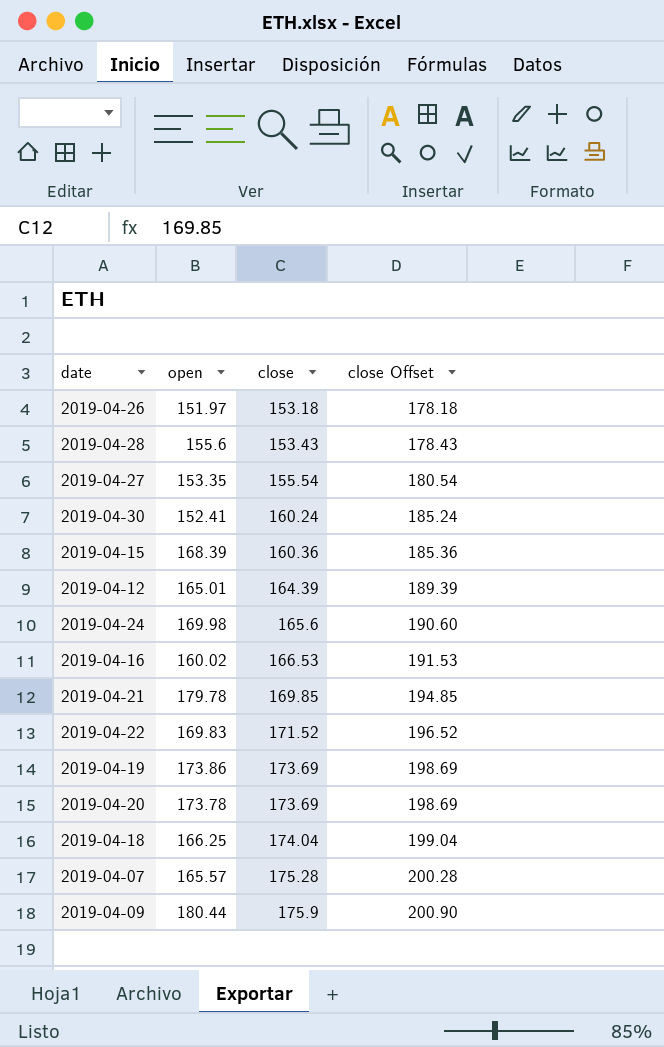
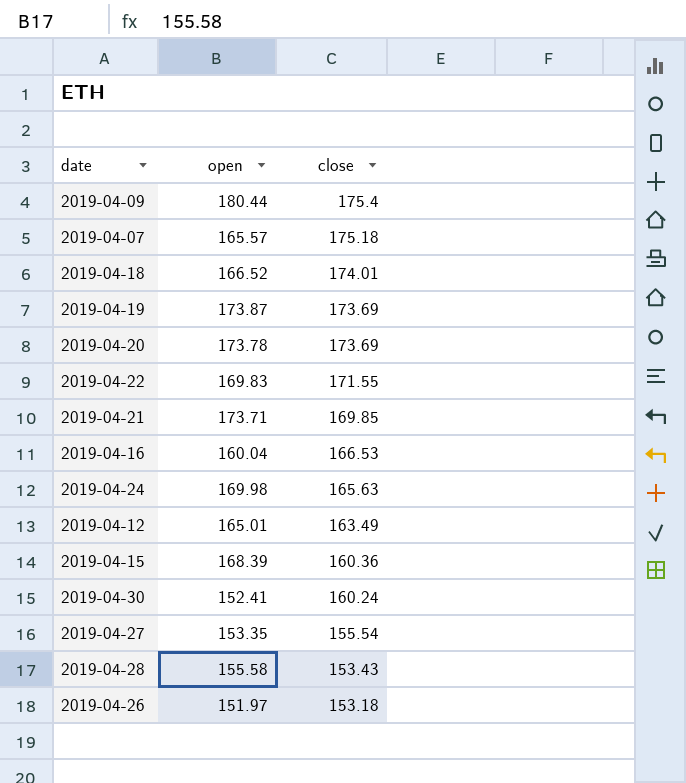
row order: close ascending -> close descending
column close Offset | formula: [close] + 25 -> none
2019-04-09 | close: 175.9 -> 175.4
2019-04-07 | close: 175.28 -> 175.18
2019-04-18 | open: 166.25 -> 166.52
2019-04-18 | close: 174.04 -> 174.01
2019-04-19 | open: 173.86 -> 173.87
2019-04-22 | close: 171.52 -> 171.55
2019-04-21 | open: 179.78 -> 173.71
2019-04-16 | open: 160.02 -> 160.04
2019-04-24 | close: 165.6 -> 165.63
2019-04-12 | close: 164.39 -> 163.49
2019-04-28 | open: 155.6 -> 155.58

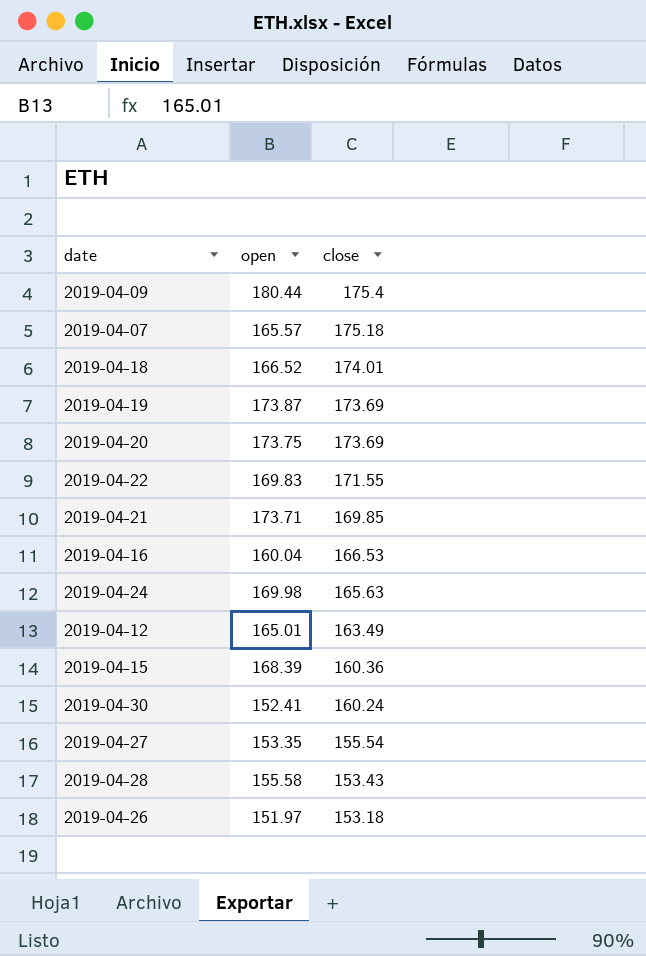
2019-04-20 | open: 173.78 -> 173.75

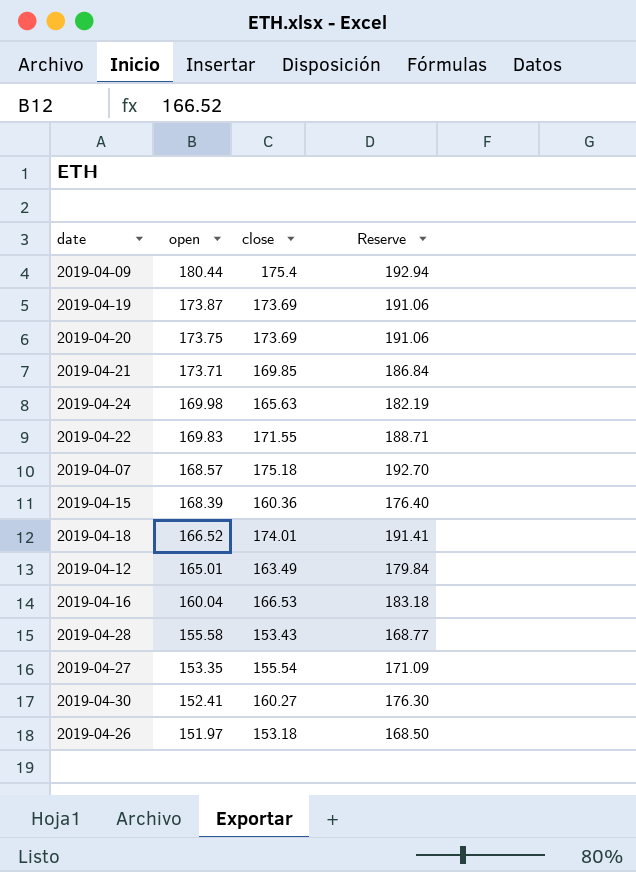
row order: close descending -> open descending
column Reserve | formula: none -> [close] * 1.1
2019-04-07 | open: 165.57 -> 168.57
2019-04-30 | close: 160.24 -> 160.27

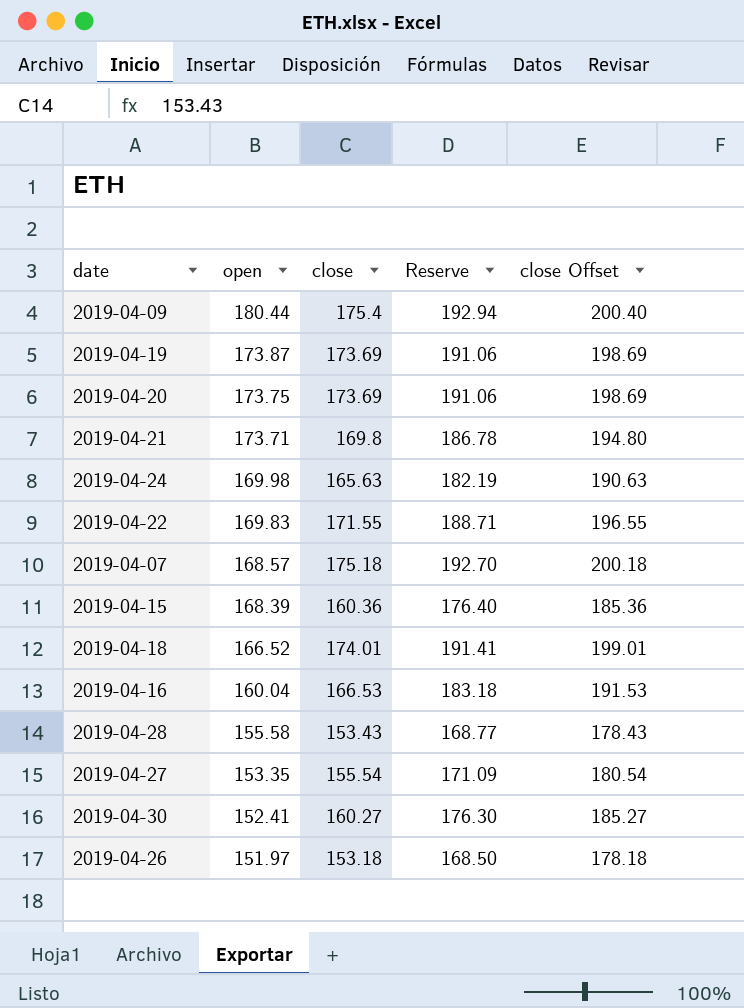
column close Offset | formula: none -> [close] + 25
row 2019-04-12: 165.01 | 163.49 | 179.84 -> none
2019-04-21 | close: 169.85 -> 169.8
2019-04-21 | Reserve: 186.84 -> 186.78

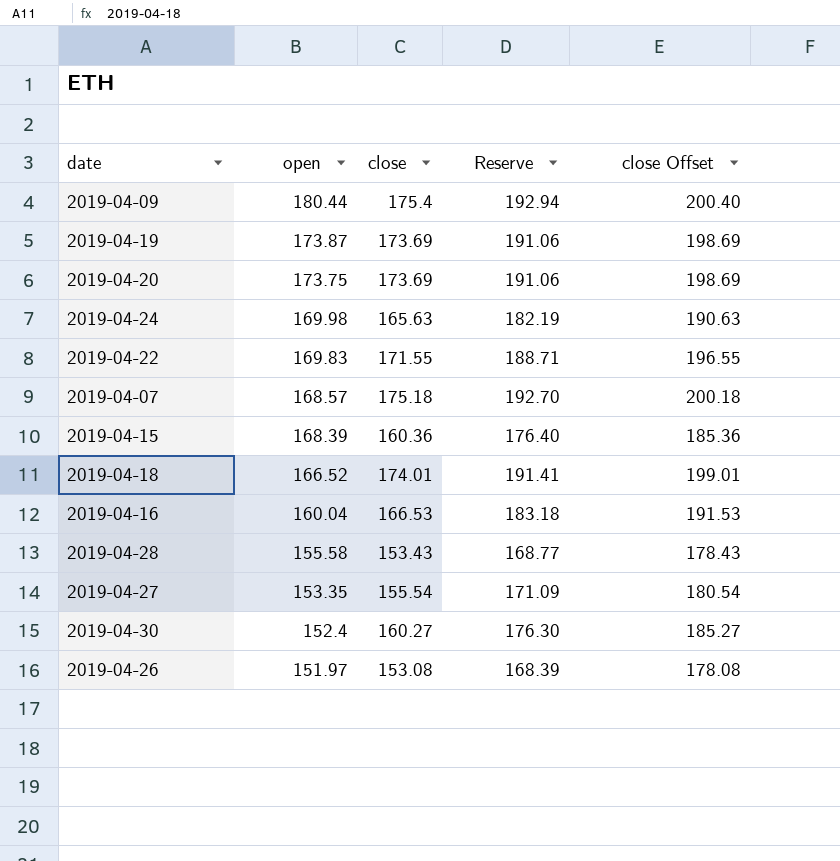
row 2019-04-21: 173.71 | 169.8 | 186.78 | 194.80 -> none
2019-04-30 | open: 152.41 -> 152.4
2019-04-26 | close: 153.18 -> 153.08
2019-04-26 | Reserve: 168.50 -> 168.39
2019-04-26 | close Offset: 178.18 -> 178.08

